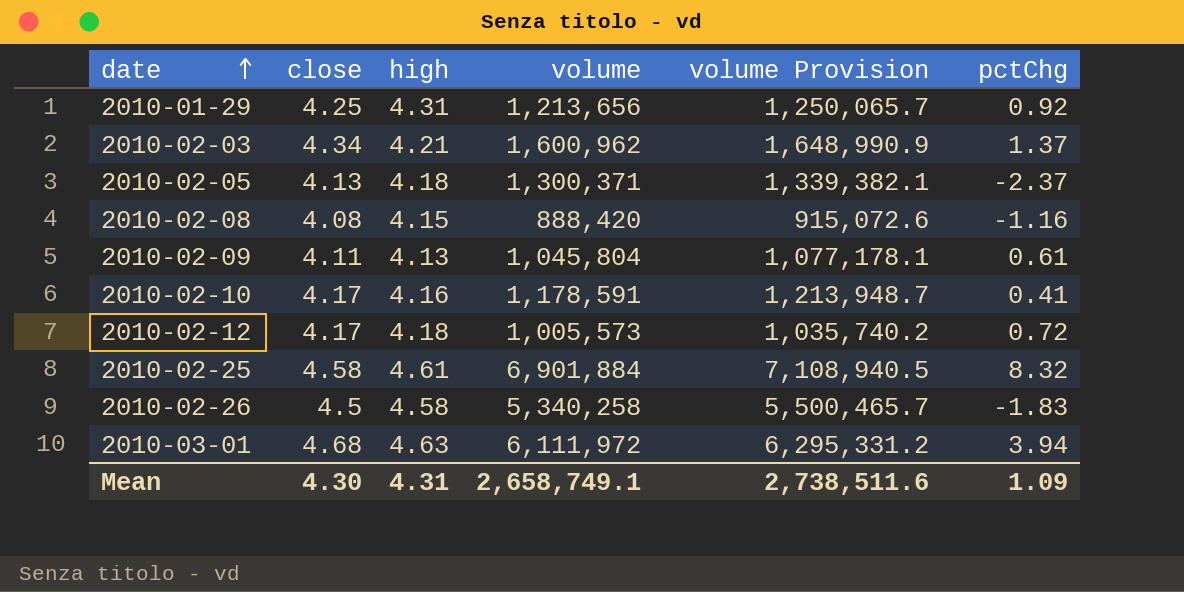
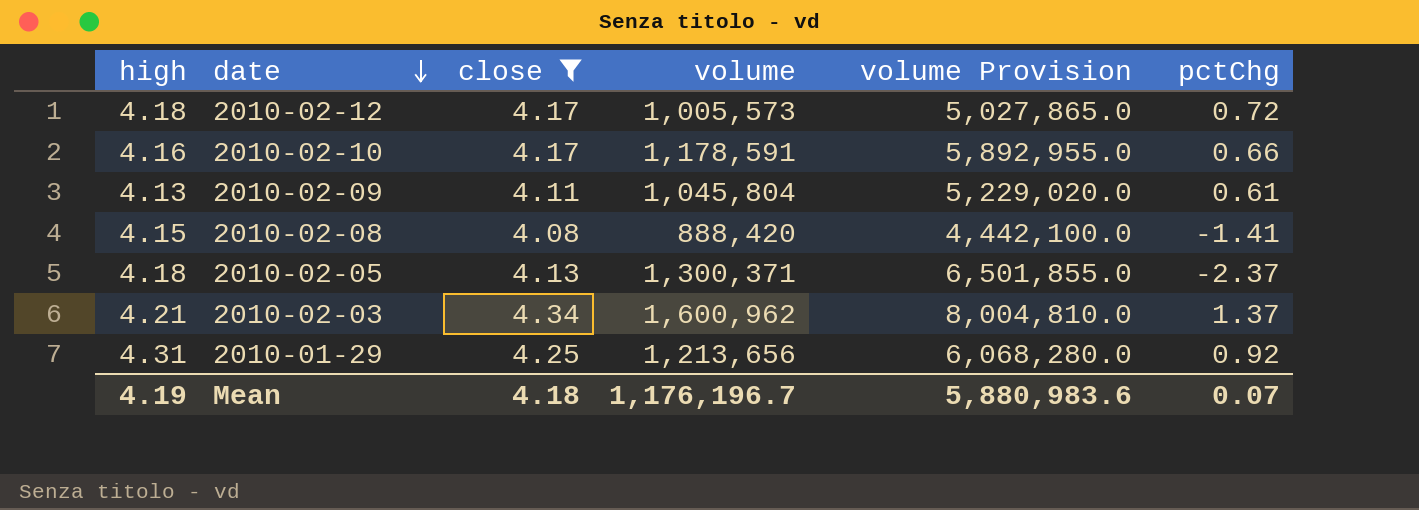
filter: none -> close <= 4.34
row order: date ascending -> date descending
column high | position: 3 -> 1
column volume Provision | formula: [volume] * 1.03 -> [volume] * 5
2010-02-10 | pctChg: 0.41 -> 0.66
2010-02-08 | pctChg: -1.16 -> -1.41
Mean | high: 4.31 -> 4.19
Mean | close: 4.30 -> 4.18
Mean | volume: 2,658,749.1 -> 1,176,196.7
Mean | volume Provision: 2,738,511.6 -> 5,880,983.6
Mean | pctChg: 1.09 -> 0.07

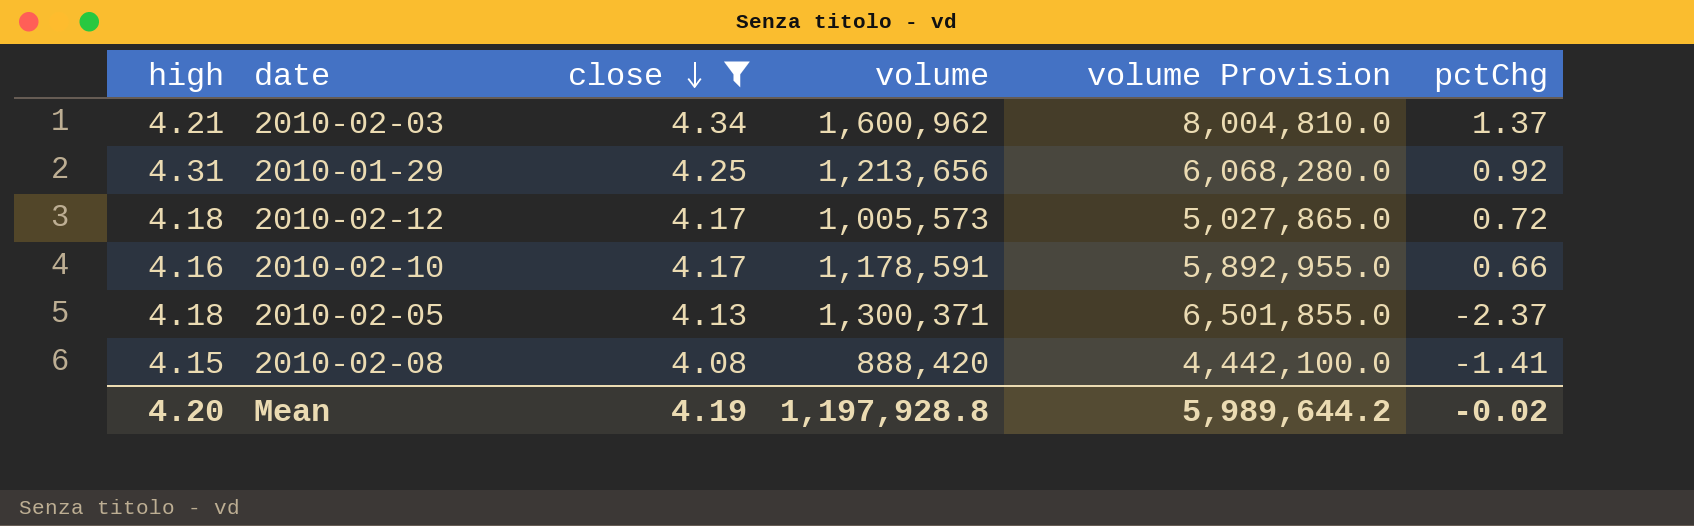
row order: date descending -> close descending
row 2010-02-09: 4.13 | 4.11 | 1,045,804 | 5,229,020.0 | 0.61 -> none
Mean | high: 4.19 -> 4.20
Mean | close: 4.18 -> 4.19
Mean | volume: 1,176,196.7 -> 1,197,928.8
Mean | volume Provision: 5,880,983.6 -> 5,989,644.2
Mean | pctChg: 0.07 -> -0.02

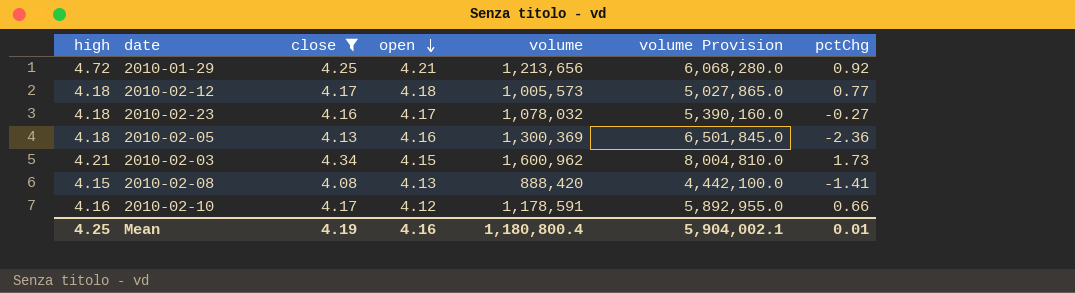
row order: close descending -> open descending
column open | position: none -> 4
2010-01-29 | high: 4.31 -> 4.72
2010-02-12 | pctChg: 0.72 -> 0.77
row 2010-02-23: none -> 4.18 | 4.16 | 4.17 | 1,078,032 | 5,390,160.0 | -0.27
2010-02-05 | volume: 1,300,371 -> 1,300,369
2010-02-05 | volume Provision: 6,501,855.0 -> 6,501,845.0
2010-02-05 | pctChg: -2.37 -> -2.36
2010-02-03 | pctChg: 1.37 -> 1.73
Mean | high: 4.20 -> 4.25
Mean | volume: 1,197,928.8 -> 1,180,800.4
Mean | volume Provision: 5,989,644.2 -> 5,904,002.1
Mean | pctChg: -0.02 -> 0.01

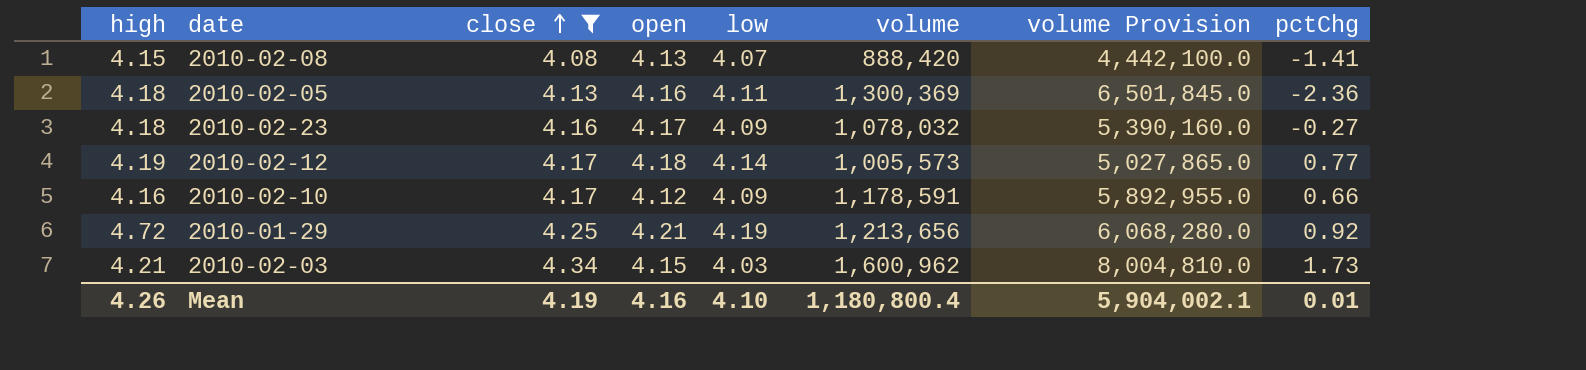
row order: open descending -> close ascending
column low | position: none -> 5
2010-02-12 | high: 4.18 -> 4.19
Mean | high: 4.25 -> 4.26

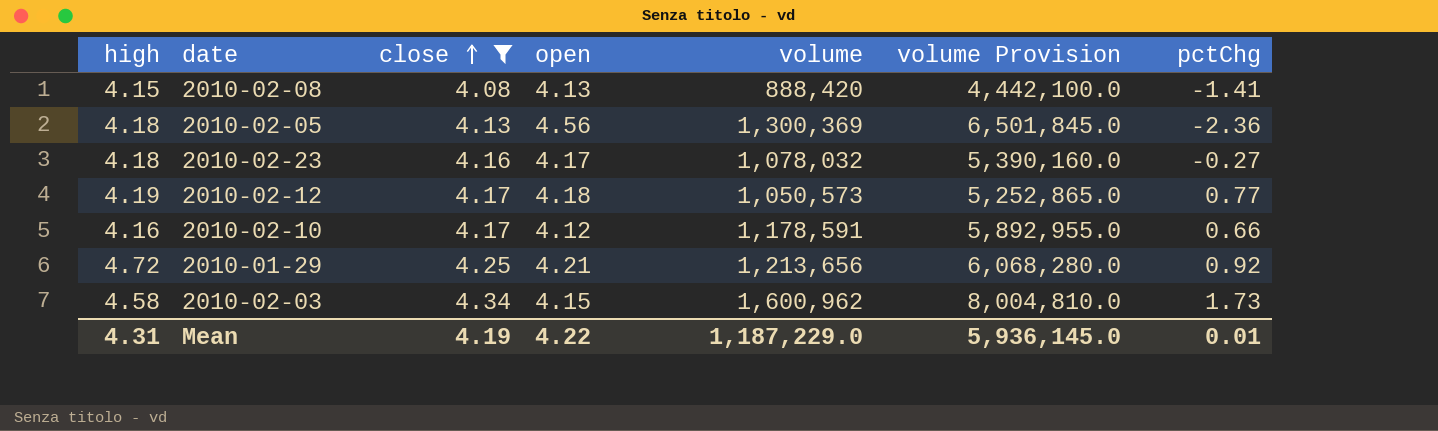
column low | position: 5 -> none
2010-02-05 | open: 4.16 -> 4.56
2010-02-12 | volume: 1,005,573 -> 1,050,573
2010-02-12 | volume Provision: 5,027,865.0 -> 5,252,865.0
2010-02-03 | high: 4.21 -> 4.58
Mean | high: 4.26 -> 4.31
Mean | open: 4.16 -> 4.22
Mean | volume: 1,180,800.4 -> 1,187,229.0
Mean | volume Provision: 5,904,002.1 -> 5,936,145.0

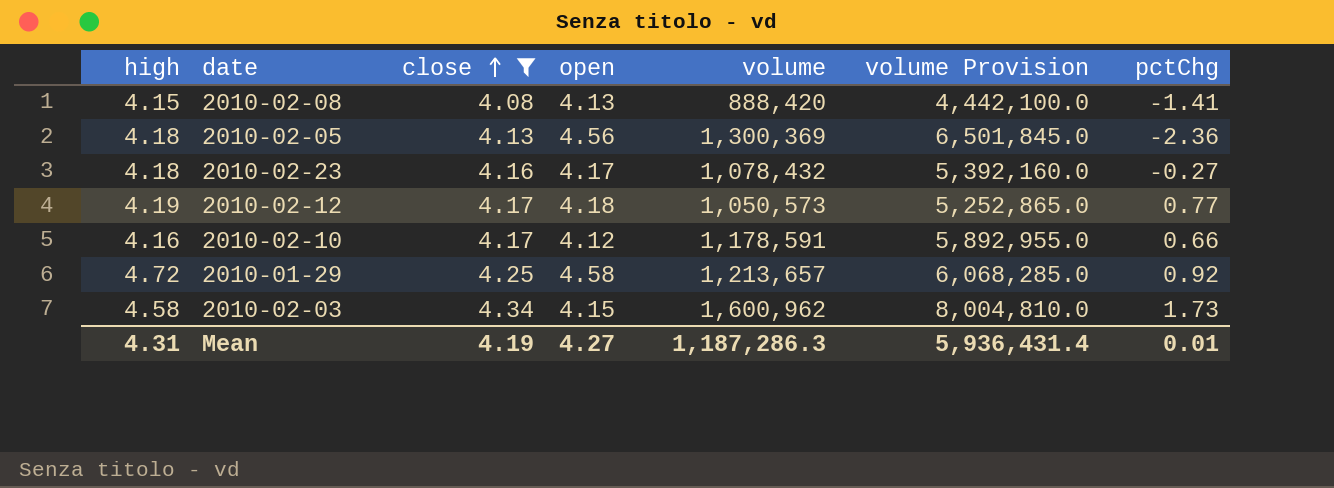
2010-02-23 | volume: 1,078,032 -> 1,078,432
2010-02-23 | volume Provision: 5,390,160.0 -> 5,392,160.0
2010-01-29 | open: 4.21 -> 4.58
2010-01-29 | volume: 1,213,656 -> 1,213,657
2010-01-29 | volume Provision: 6,068,280.0 -> 6,068,285.0
Mean | open: 4.22 -> 4.27
Mean | volume: 1,187,229.0 -> 1,187,286.3
Mean | volume Provision: 5,936,145.0 -> 5,936,431.4

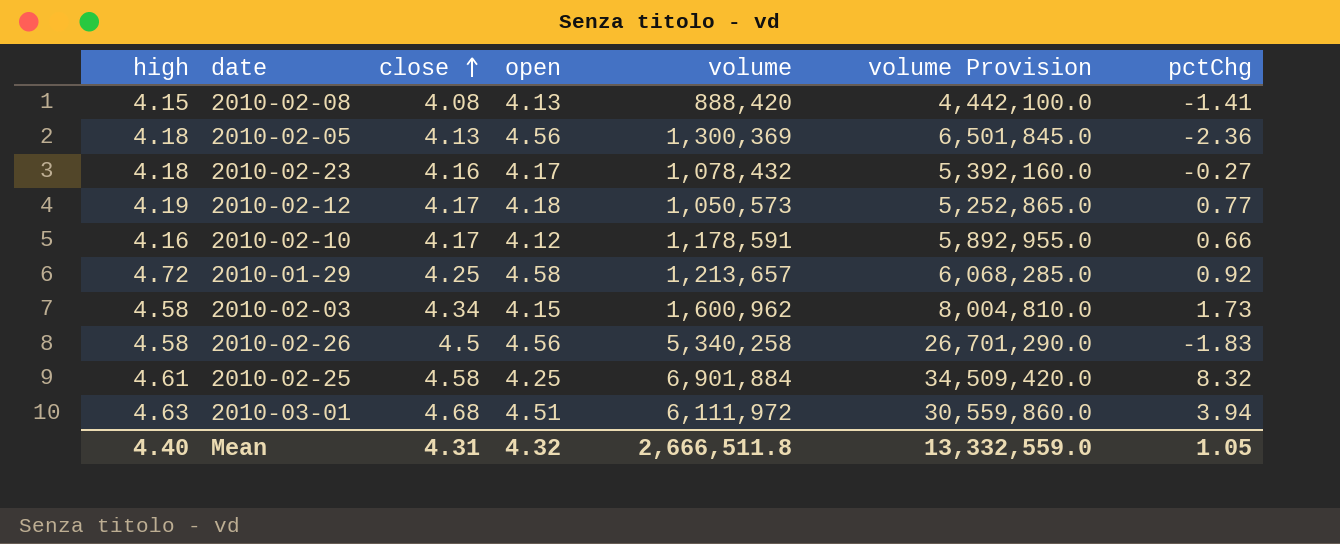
filter: close <= 4.34 -> none
Mean | high: 4.31 -> 4.40
Mean | close: 4.19 -> 4.31
Mean | open: 4.27 -> 4.32
Mean | volume: 1,187,286.3 -> 2,666,511.8
Mean | volume Provision: 5,936,431.4 -> 13,332,559.0
Mean | pctChg: 0.01 -> 1.05

